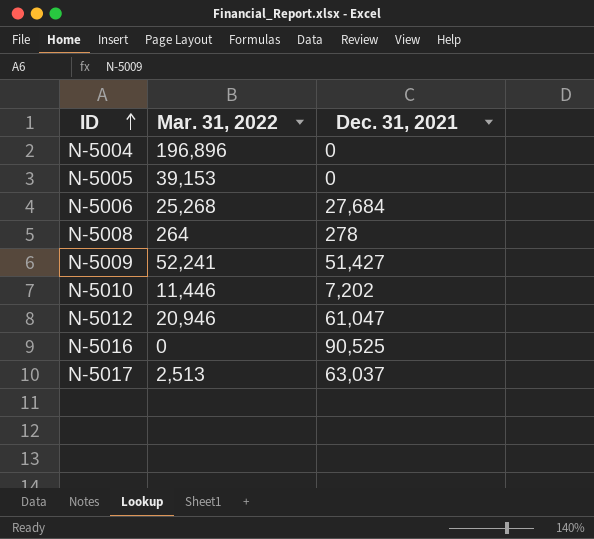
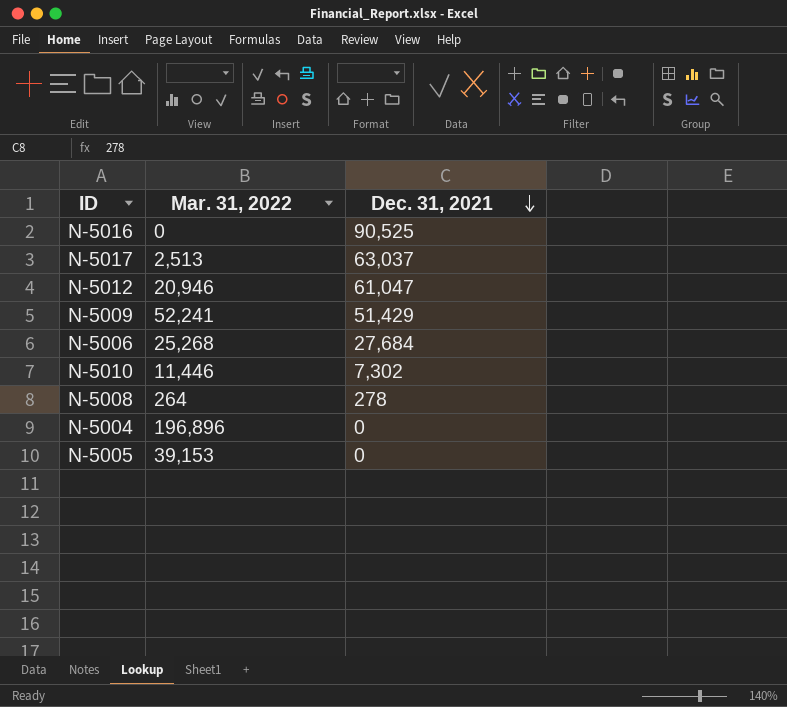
row order: ID ascending -> Dec. 31, 2021 descending
N-5009 | Dec. 31, 2021: 51,427 -> 51,429
N-5010 | Dec. 31, 2021: 7,202 -> 7,302

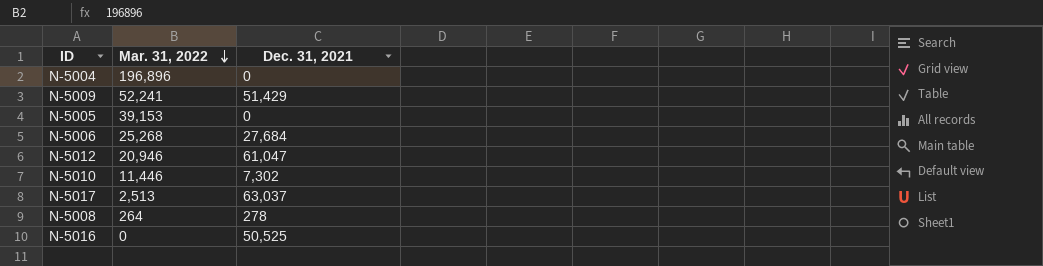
row order: Dec. 31, 2021 descending -> Mar. 31, 2022 descending
N-5016 | Dec. 31, 2021: 90,525 -> 50,525

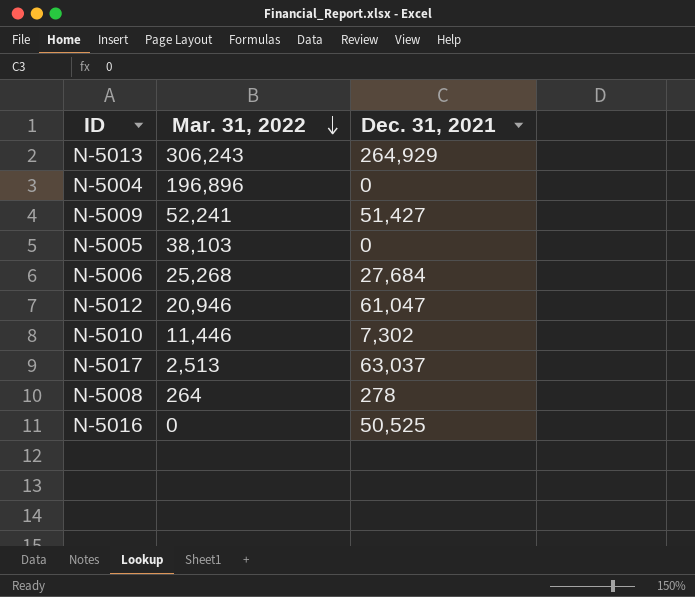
row N-5013: none -> 306,243 | 264,929
N-5009 | Dec. 31, 2021: 51,429 -> 51,427
N-5005 | Mar. 31, 2022: 39,153 -> 38,103

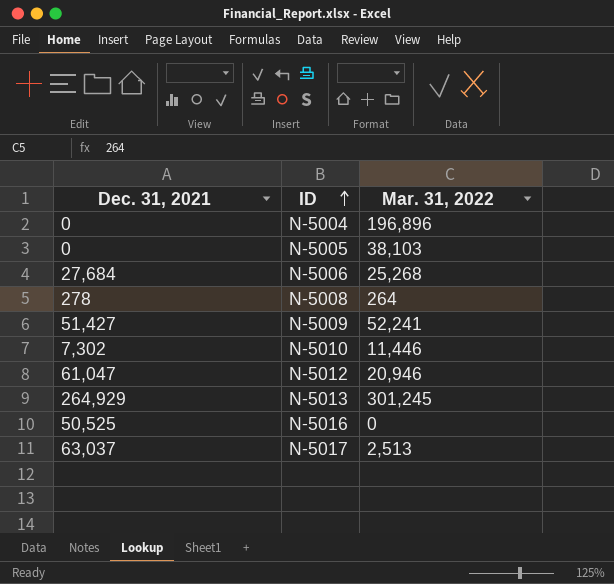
row order: Mar. 31, 2022 descending -> ID ascending
column Dec. 31, 2021 | position: 3 -> 1
N-5013 | Mar. 31, 2022: 306,243 -> 301,245

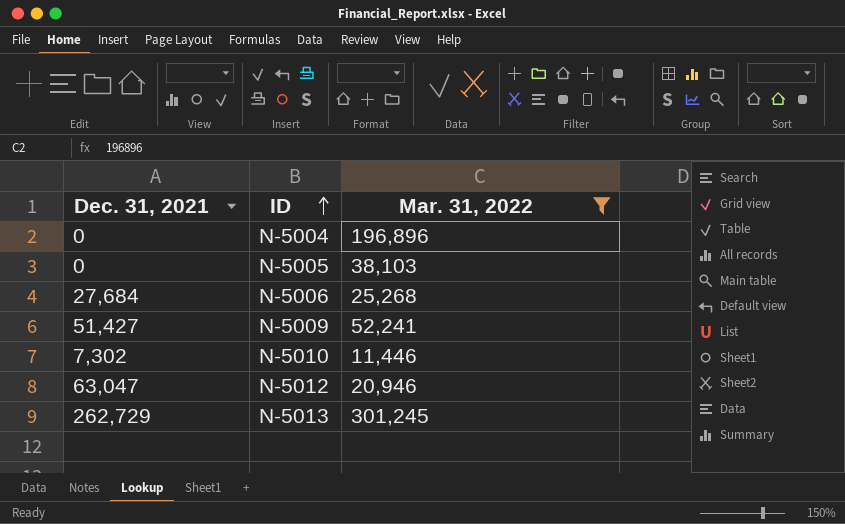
filter: none -> Mar. 31, 2022 >= 11,446
N-5012 | Dec. 31, 2021: 61,047 -> 63,047
N-5013 | Dec. 31, 2021: 264,929 -> 262,729

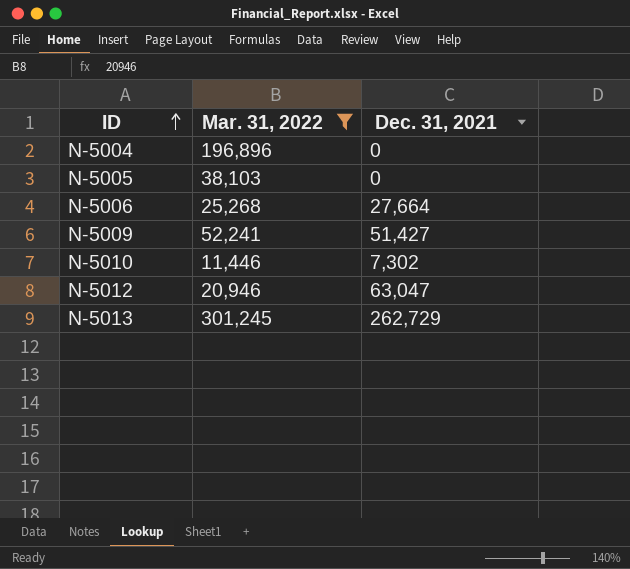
column Dec. 31, 2021 | position: 1 -> 3
N-5006 | Dec. 31, 2021: 27,684 -> 27,664

